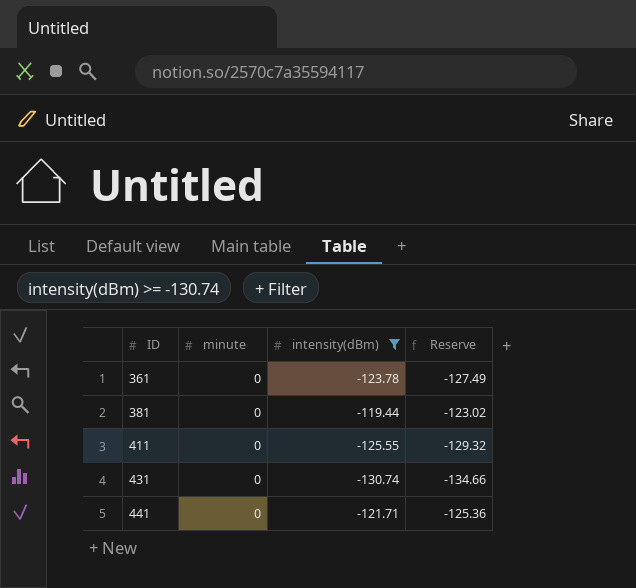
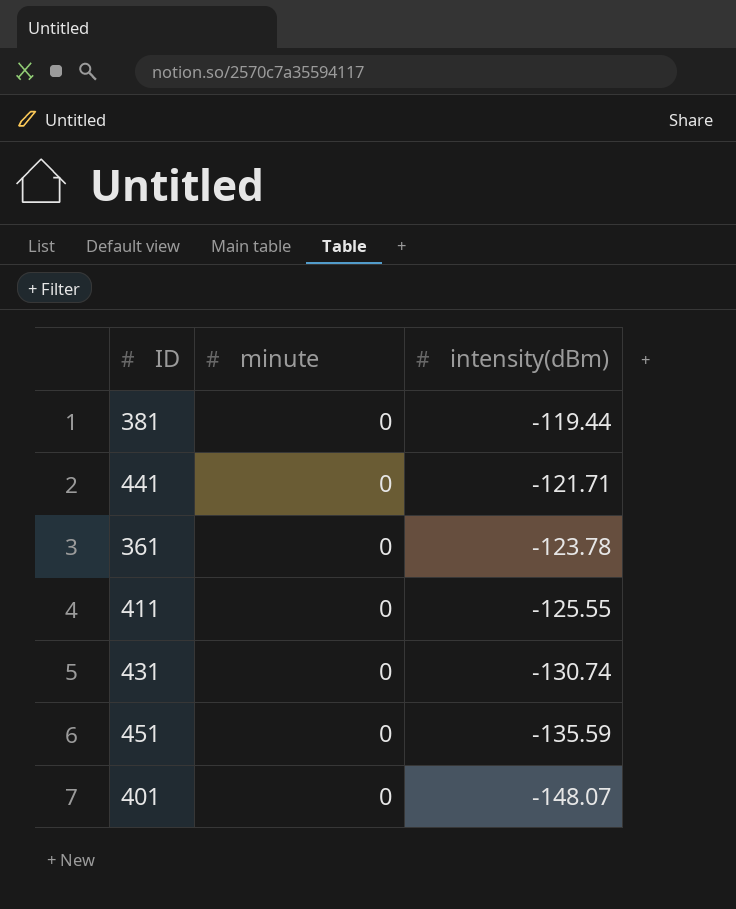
filter: intensity(dBm) >= -130.74 -> none
row order: ID ascending -> intensity(dBm) descending
column Reserve | formula: [intensity(dBm)] * 1.03 -> none

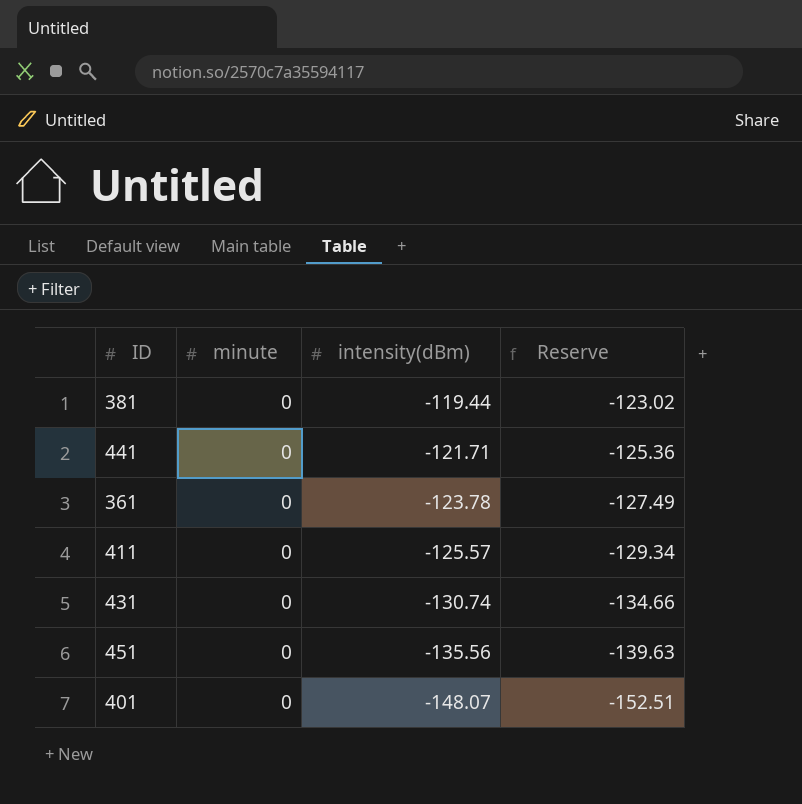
column Reserve | formula: none -> [intensity(dBm)] * 1.03
411 | intensity(dBm): -125.55 -> -125.57
451 | intensity(dBm): -135.59 -> -135.56

